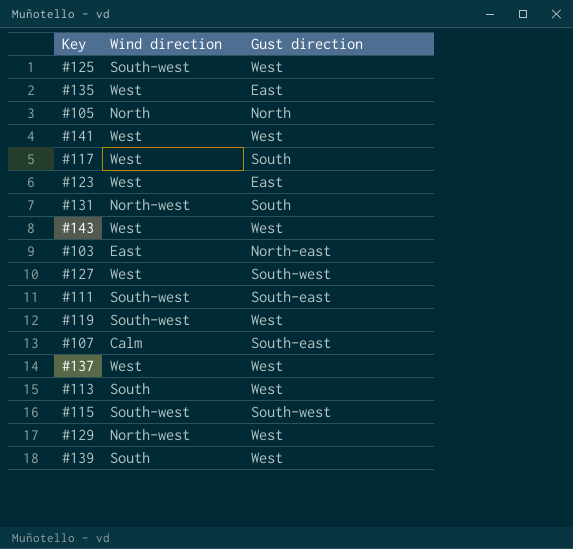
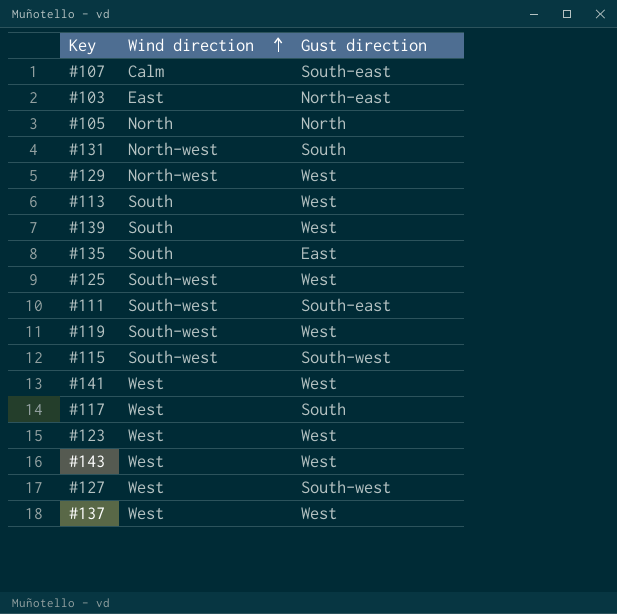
row order: none -> Wind direction ascending
#135 | Wind direction: West -> South
#123 | Gust direction: East -> West

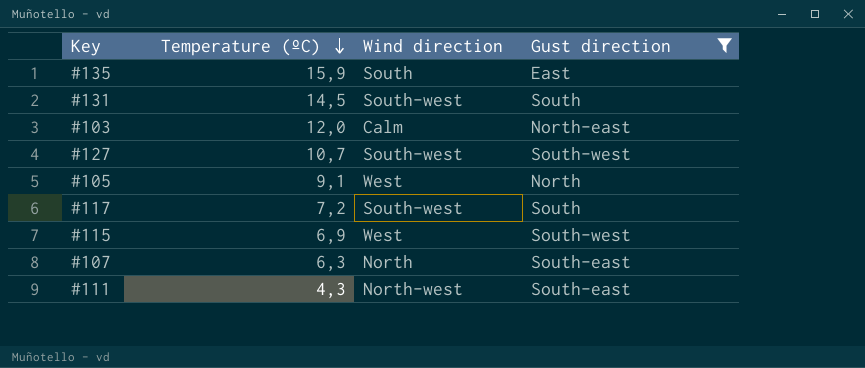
filter: none -> Gust direction != West
row order: Wind direction ascending -> Temperature (ºC) descending
column Temperature (ºC) | position: none -> 2
#131 | Wind direction: North-west -> South-west
#103 | Wind direction: East -> Calm
#127 | Wind direction: West -> South-west
#105 | Wind direction: North -> West
#117 | Wind direction: West -> South-west
#115 | Wind direction: South-west -> West
#107 | Wind direction: Calm -> North
#111 | Wind direction: South-west -> North-west

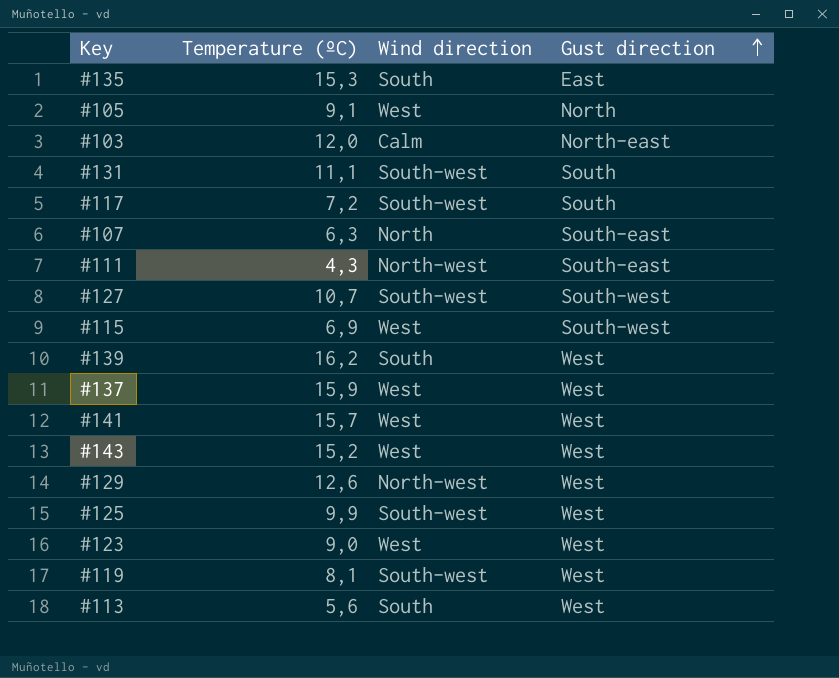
filter: Gust direction != West -> none
row order: Temperature (ºC) descending -> Gust direction ascending
#135 | Temperature (ºC): 15,9 -> 15,3
#131 | Temperature (ºC): 14,5 -> 11,1

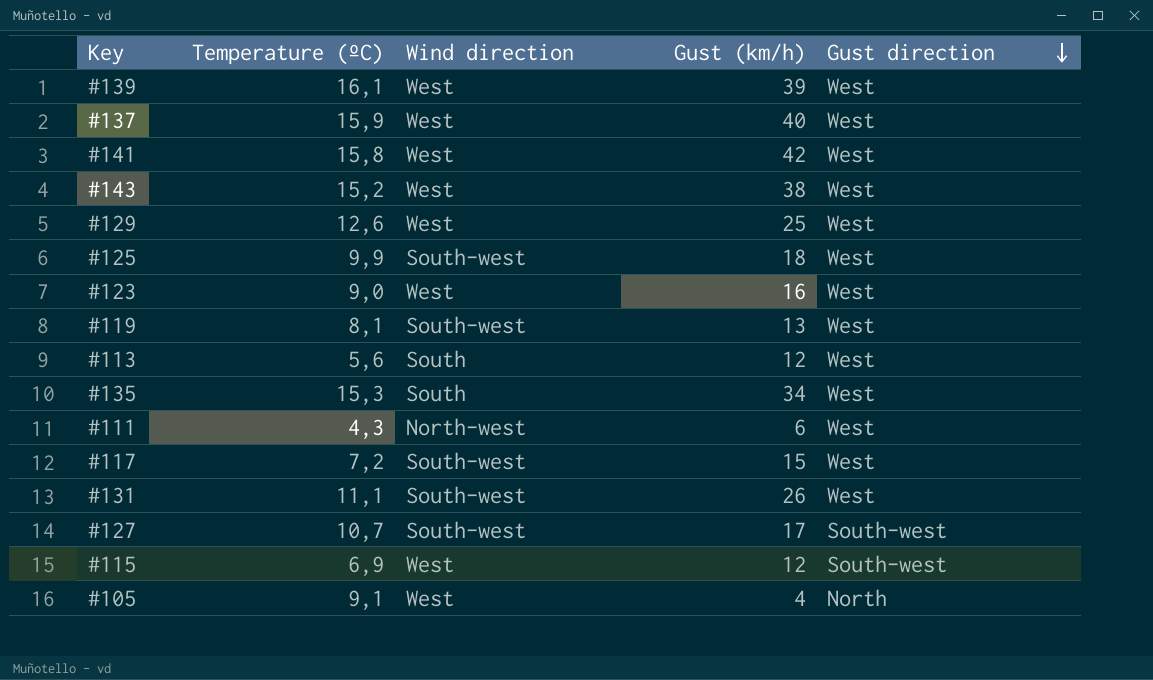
row order: Gust direction ascending -> Gust direction descending
column Gust (km/h) | position: none -> 4
row #103: 12,0 | Calm | North-east -> none
row #107: 6,3 | North | South-east -> none
#139 | Temperature (ºC): 16,2 -> 16,1
#139 | Wind direction: South -> West
#141 | Temperature (ºC): 15,7 -> 15,8
#129 | Wind direction: North-west -> West
#135 | Gust direction: East -> West
#111 | Gust direction: South-east -> West
#117 | Gust direction: South -> West
#131 | Gust direction: South -> West

